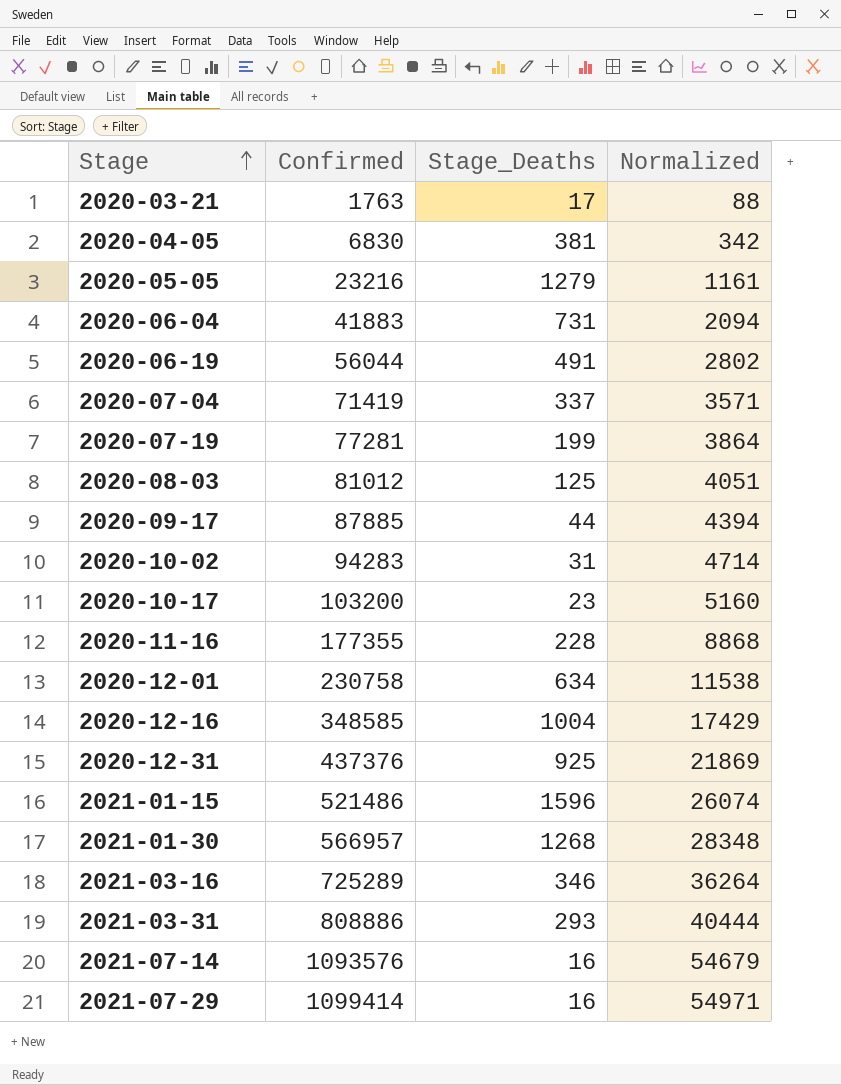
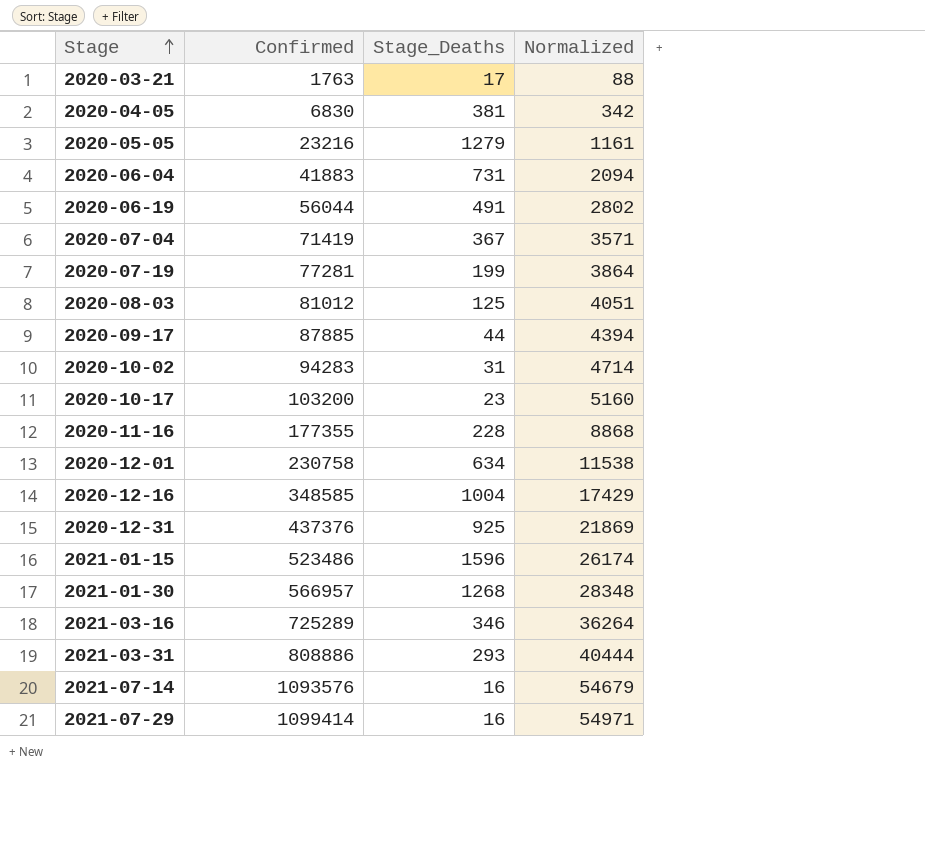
2020-07-04 | Stage_Deaths: 337 -> 367
2021-01-15 | Confirmed: 521486 -> 523486
2021-01-15 | Normalized: 26074 -> 26174

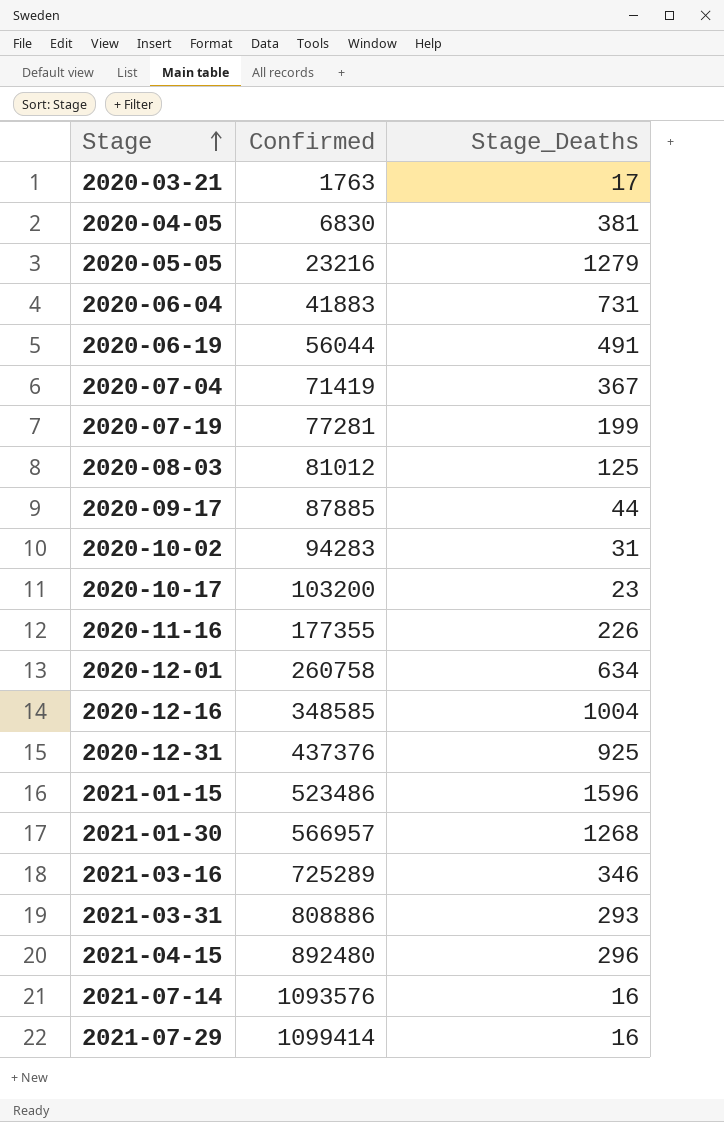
column Normalized | formula: [Confirmed] * 0.05 -> none
2020-11-16 | Stage_Deaths: 228 -> 226
2020-12-01 | Confirmed: 230758 -> 260758
row 2021-04-15: none -> 892480 | 296

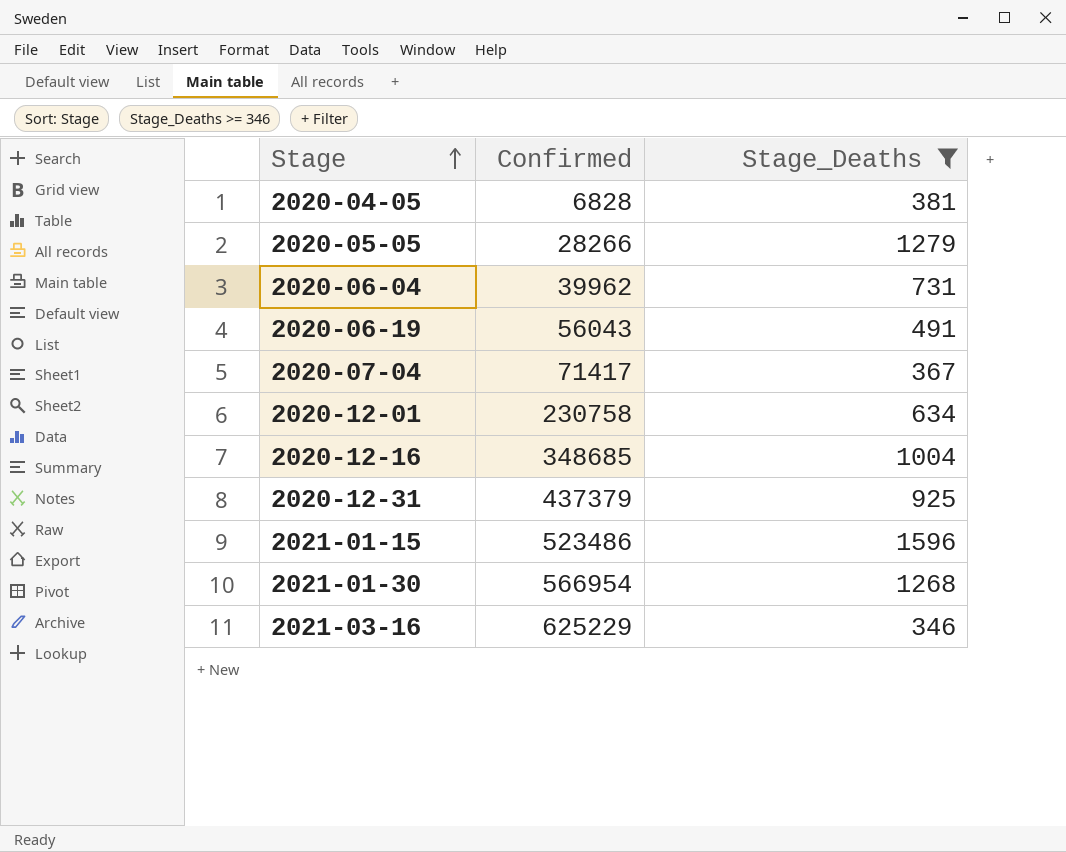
filter: none -> Stage_Deaths >= 346
2020-04-05 | Confirmed: 6830 -> 6828
2020-05-05 | Confirmed: 23216 -> 28266
2020-06-04 | Confirmed: 41883 -> 39962
2020-06-19 | Confirmed: 56044 -> 56043
2020-07-04 | Confirmed: 71419 -> 71417
2020-12-01 | Confirmed: 260758 -> 230758
2020-12-16 | Confirmed: 348585 -> 348685
2020-12-31 | Confirmed: 437376 -> 437379
2021-01-30 | Confirmed: 566957 -> 566954
2021-03-16 | Confirmed: 725289 -> 625229

